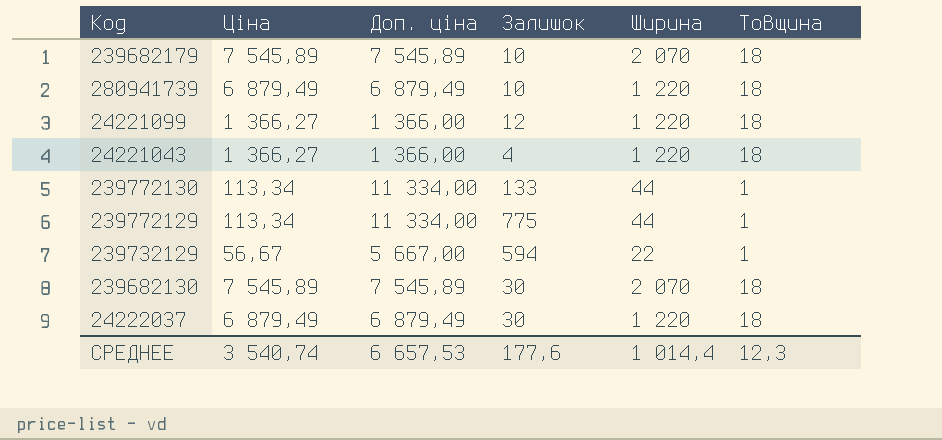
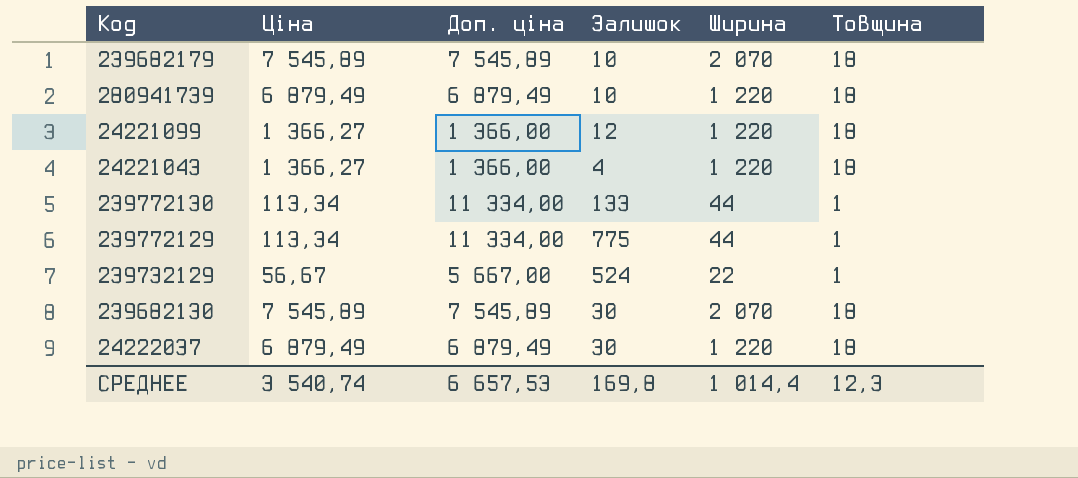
239732129 | Залишок: 594 -> 524
СРЕДНЕЕ | Залишок: 177,6 -> 169,8

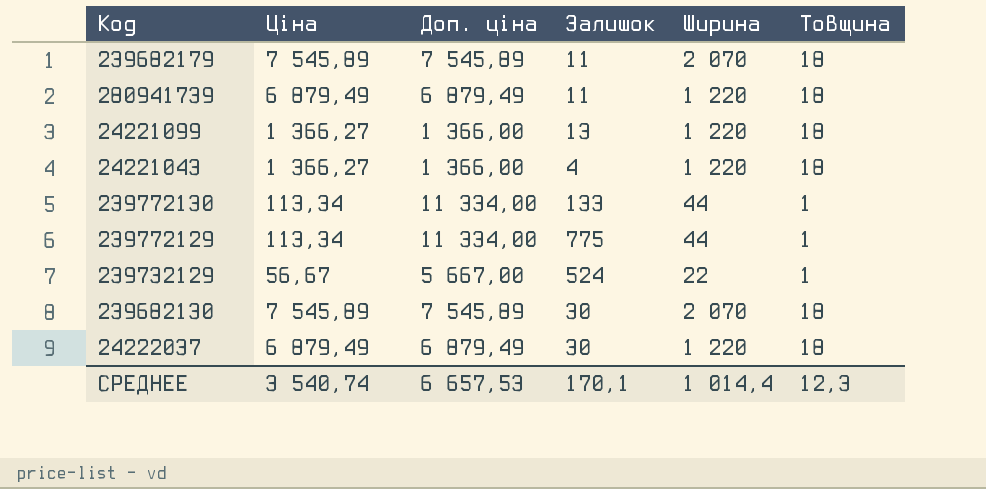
239682179 | Залишок: 10 -> 11
280941739 | Залишок: 10 -> 11
24221099 | Залишок: 12 -> 13
СРЕДНЕЕ | Залишок: 169,8 -> 170,1

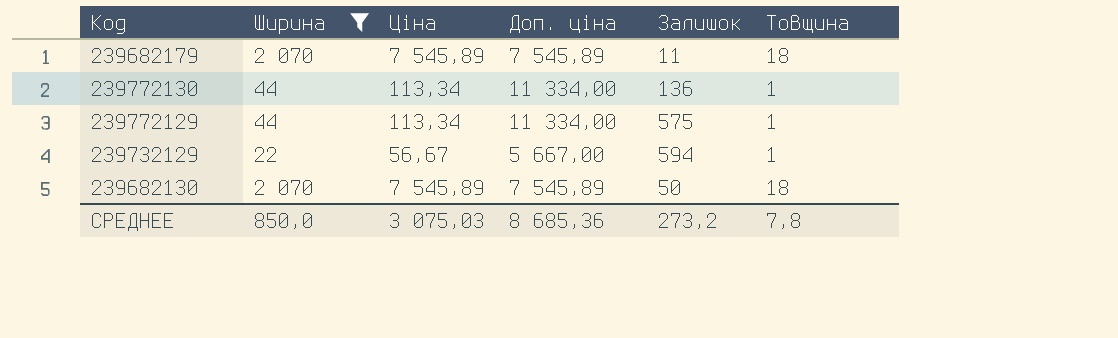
filter: none -> Ширина != 1 220
column Ширина | position: 5 -> 2
239772130 | Залишок: 133 -> 136
239772129 | Залишок: 775 -> 575
239732129 | Залишок: 524 -> 594
239682130 | Залишок: 30 -> 50
СРЕДНЕЕ | Ширина: 1 014,4 -> 850,0
СРЕДНЕЕ | Ціна: 3 540,74 -> 3 075,03
СРЕДНЕЕ | Доп. ціна: 6 657,53 -> 8 685,36
СРЕДНЕЕ | Залишок: 170,1 -> 273,2
СРЕДНЕЕ | Товщина: 12,3 -> 7,8

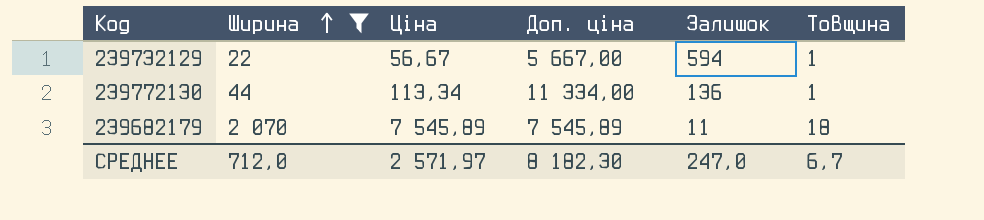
row order: none -> Ширина ascending
row 239772129: 44 | 113,34 | 11 334,00 | 575 | 1 -> none
row 239682130: 2 070 | 7 545,89 | 7 545,89 | 50 | 18 -> none
СРЕДНЕЕ | Ширина: 850,0 -> 712,0
СРЕДНЕЕ | Ціна: 3 075,03 -> 2 571,97
СРЕДНЕЕ | Доп. ціна: 8 685,36 -> 8 182,30
СРЕДНЕЕ | Залишок: 273,2 -> 247,0
СРЕДНЕЕ | Товщина: 7,8 -> 6,7

